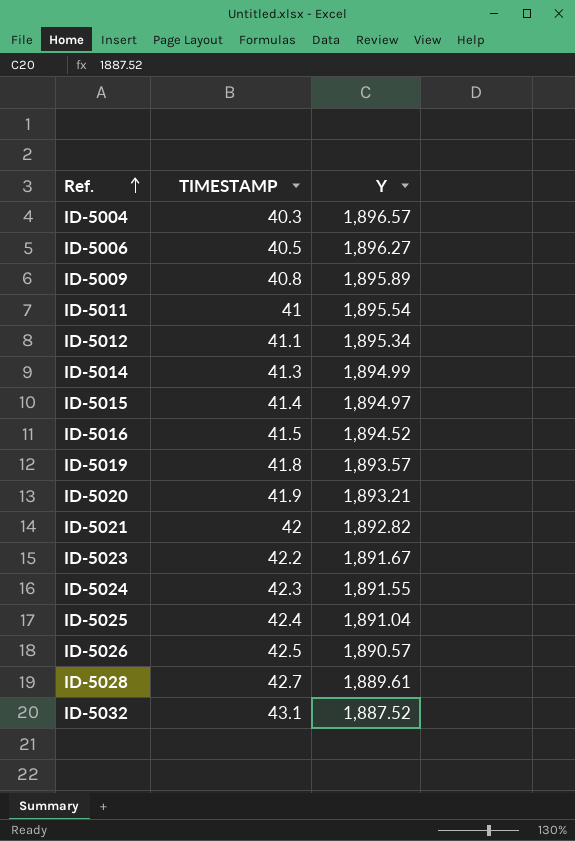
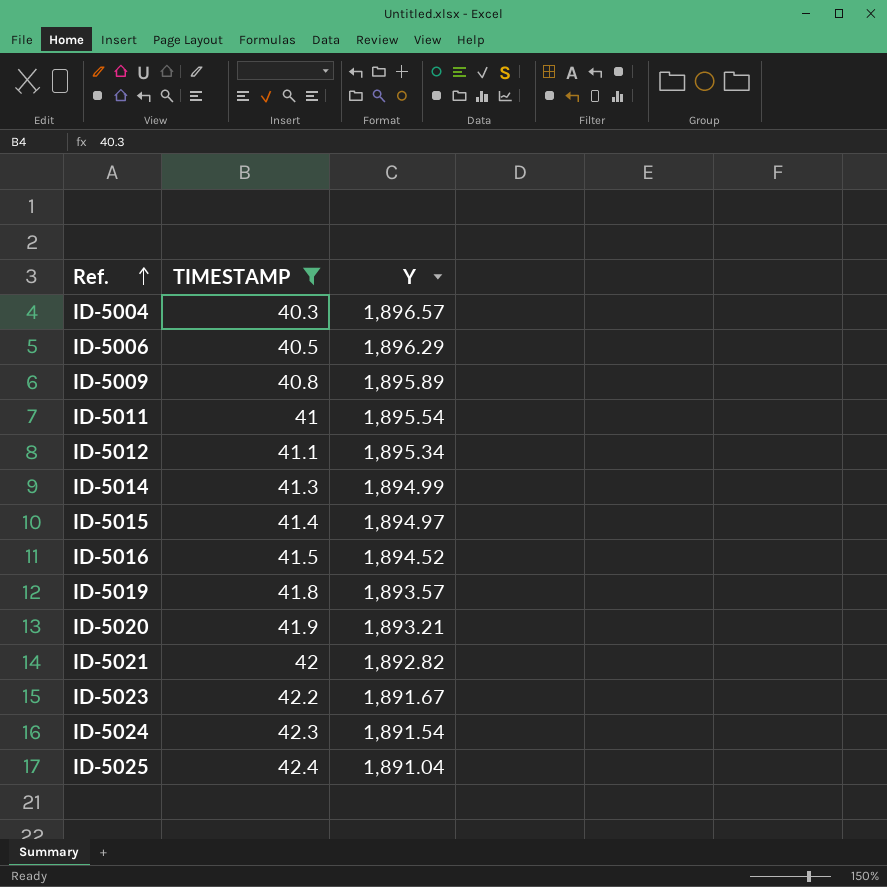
filter: none -> TIMESTAMP <= 42.4
ID-5006 | Y: 1,896.27 -> 1,896.29
ID-5024 | Y: 1,891.55 -> 1,891.54

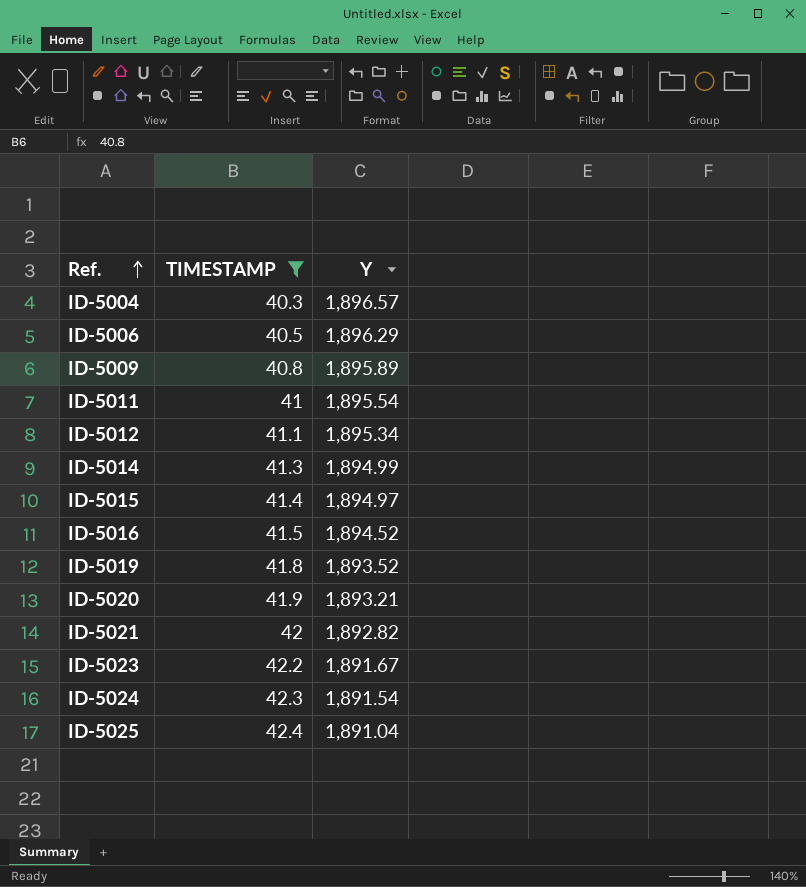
ID-5019 | Y: 1,893.57 -> 1,893.52

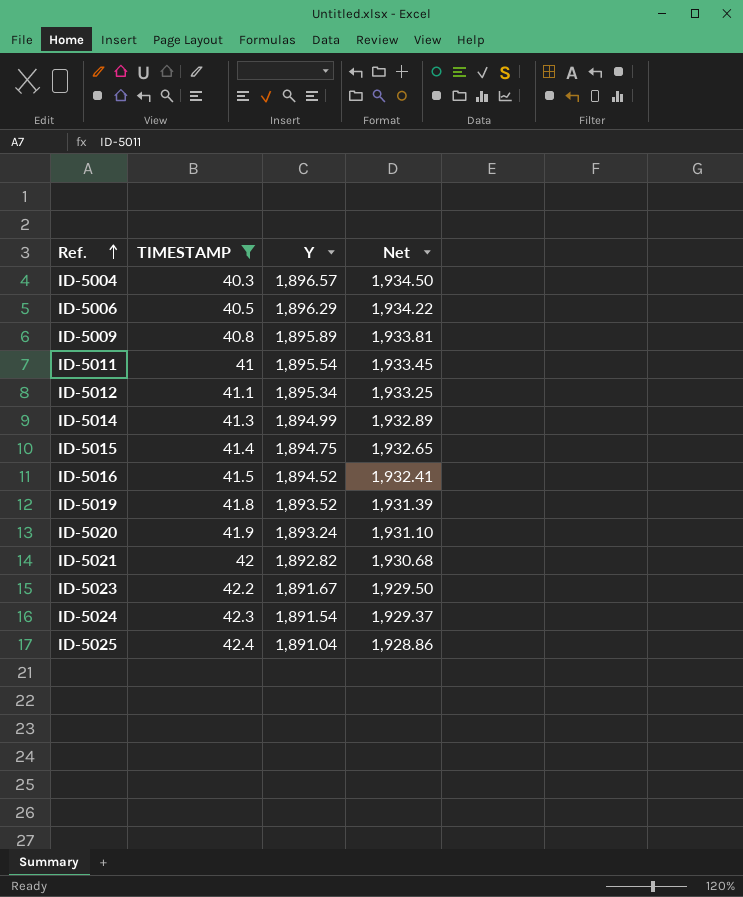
column Net | formula: none -> [Y] * 1.02
ID-5015 | Y: 1,894.97 -> 1,894.75
ID-5020 | Y: 1,893.21 -> 1,893.24

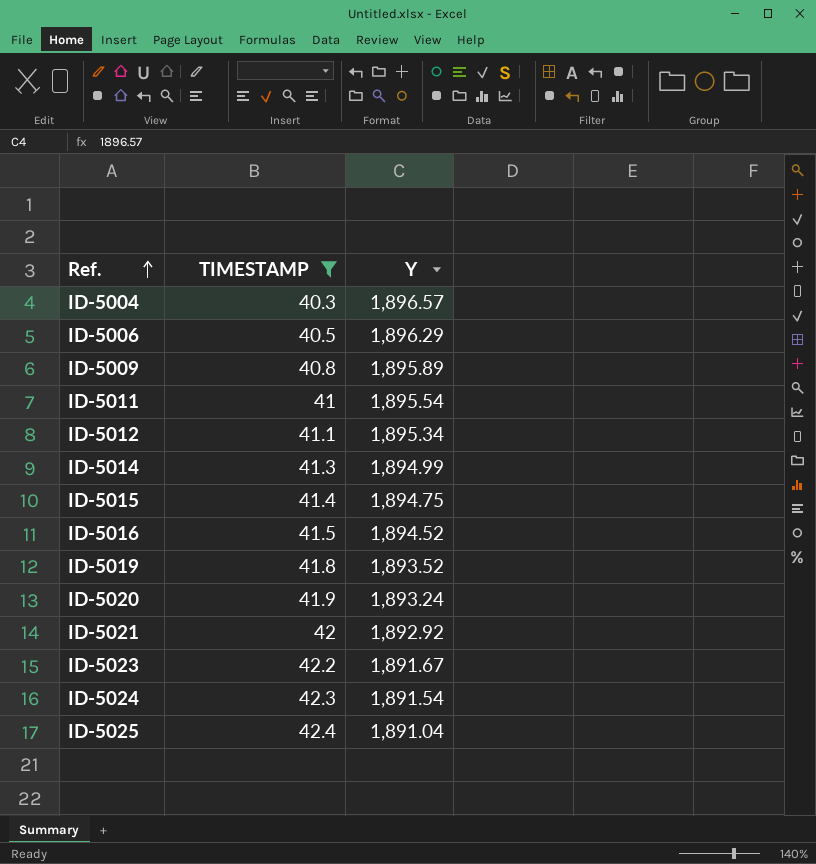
column Net | formula: [Y] * 1.02 -> none
ID-5021 | Y: 1,892.82 -> 1,892.92

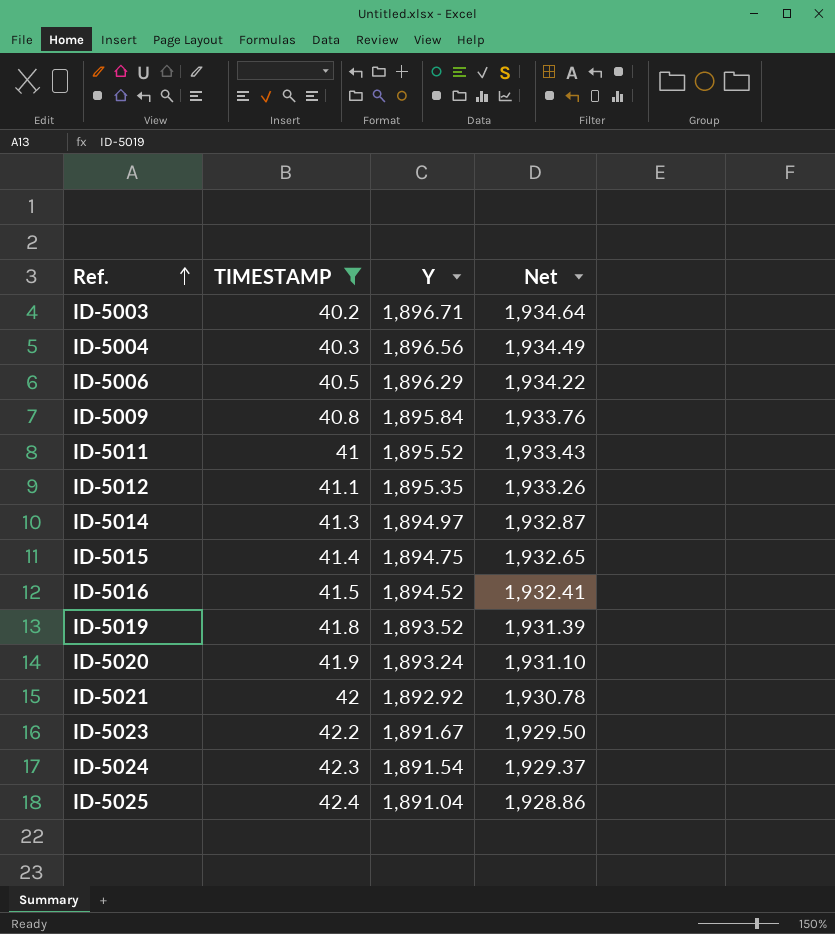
column Net | formula: none -> [Y] * 1.02
row ID-5003: none -> 40.2 | 1,896.71 | 1,934.64
ID-5004 | Y: 1,896.57 -> 1,896.56
ID-5009 | Y: 1,895.89 -> 1,895.84
ID-5011 | Y: 1,895.54 -> 1,895.52
ID-5012 | Y: 1,895.34 -> 1,895.35
ID-5014 | Y: 1,894.99 -> 1,894.97

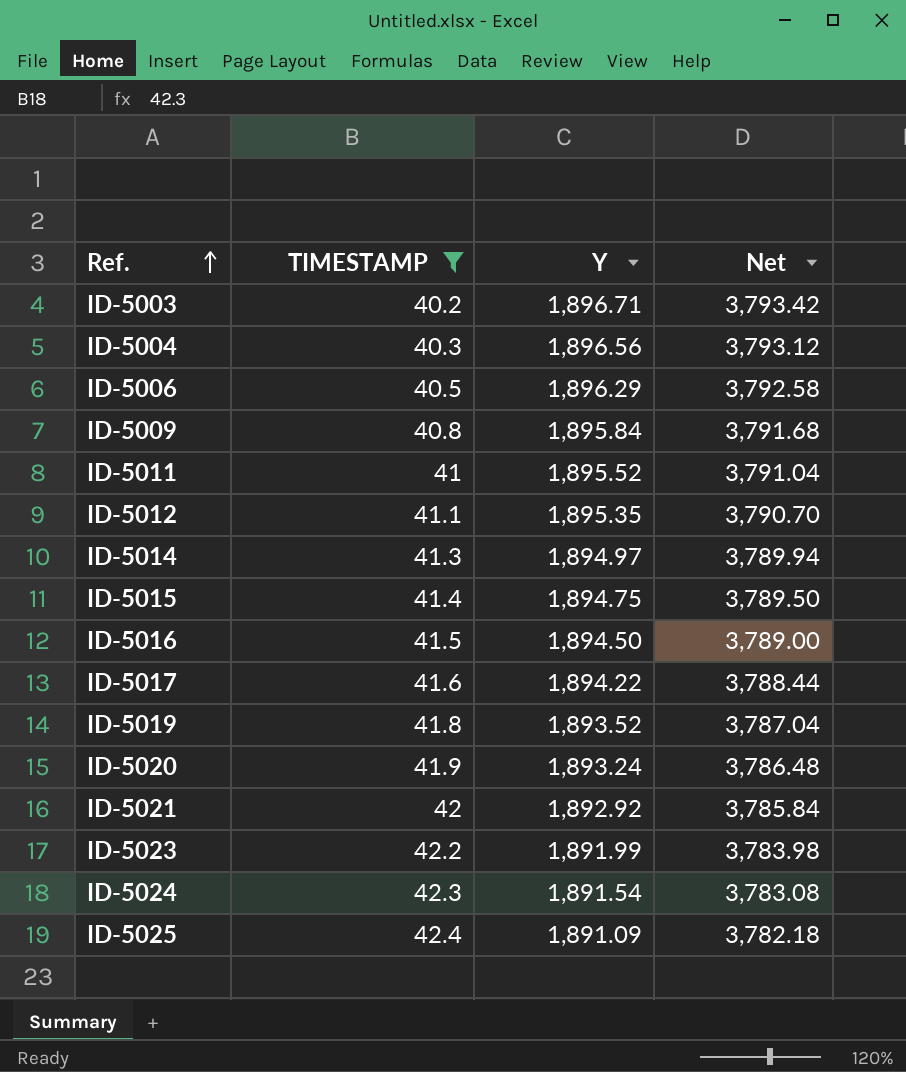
column Net | formula: [Y] * 1.02 -> [Y] * 2
ID-5016 | Y: 1,894.52 -> 1,894.50
row ID-5017: none -> 41.6 | 1,894.22 | 3,788.44
ID-5023 | Y: 1,891.67 -> 1,891.99
ID-5025 | Y: 1,891.04 -> 1,891.09

